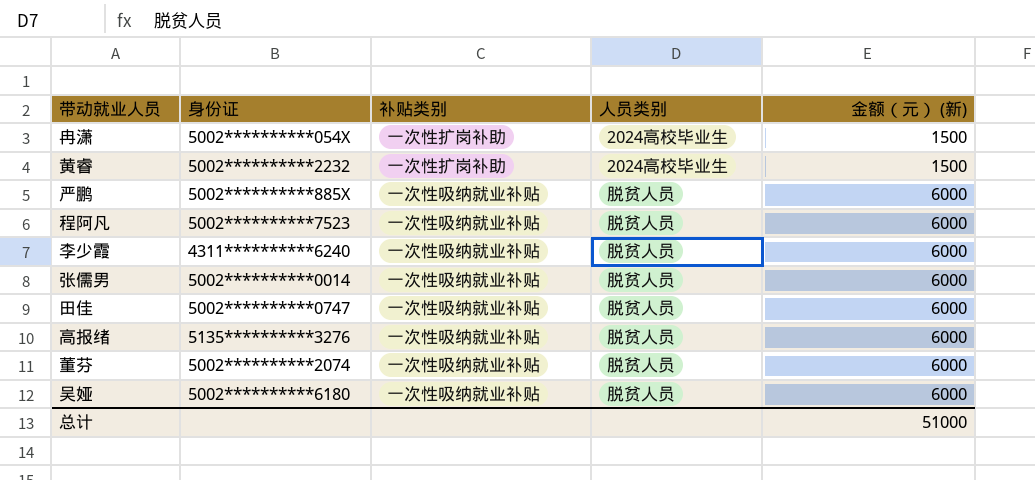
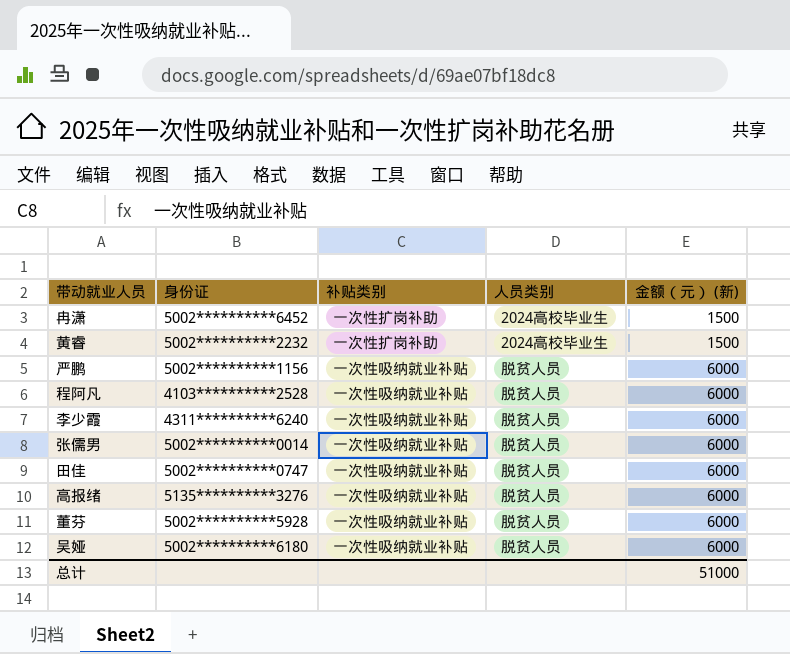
冉潇 | 身份证: 5002**********054X -> 5002**********6452
严鹏 | 身份证: 5002**********885X -> 5002**********1156
程阿凡 | 身份证: 5002**********7523 -> 4103**********2528
董芬 | 身份证: 5002**********2074 -> 5002**********5928

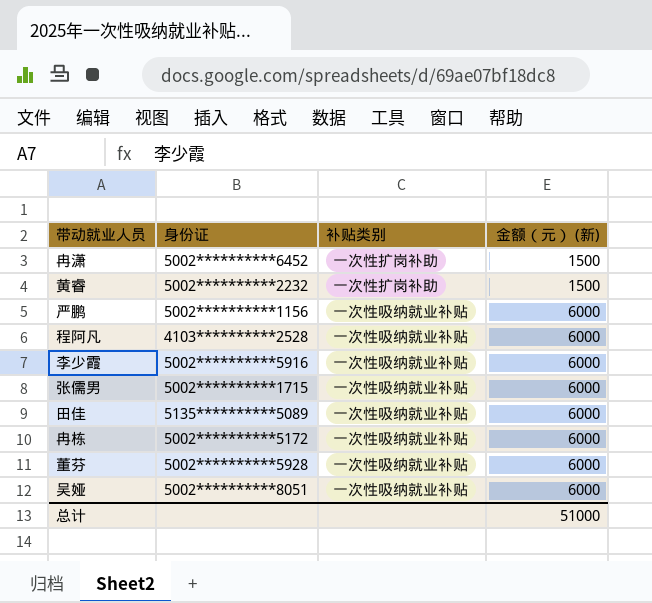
column 人员类别 | position: 4 -> none
row 高报绪: 5135**********3276 | 一次性吸纳就业补贴 | 脱贫人员 | 6000 -> none
李少霞 | 身份证: 4311**********6240 -> 5002**********5916
张儒男 | 身份证: 5002**********0014 -> 5002**********1715
田佳 | 身份证: 5002**********0747 -> 5135**********5089
row 冉栋: none -> 5002**********5172 | 一次性吸纳就业补贴 | 6000
吴娅 | 身份证: 5002**********6180 -> 5002**********8051

